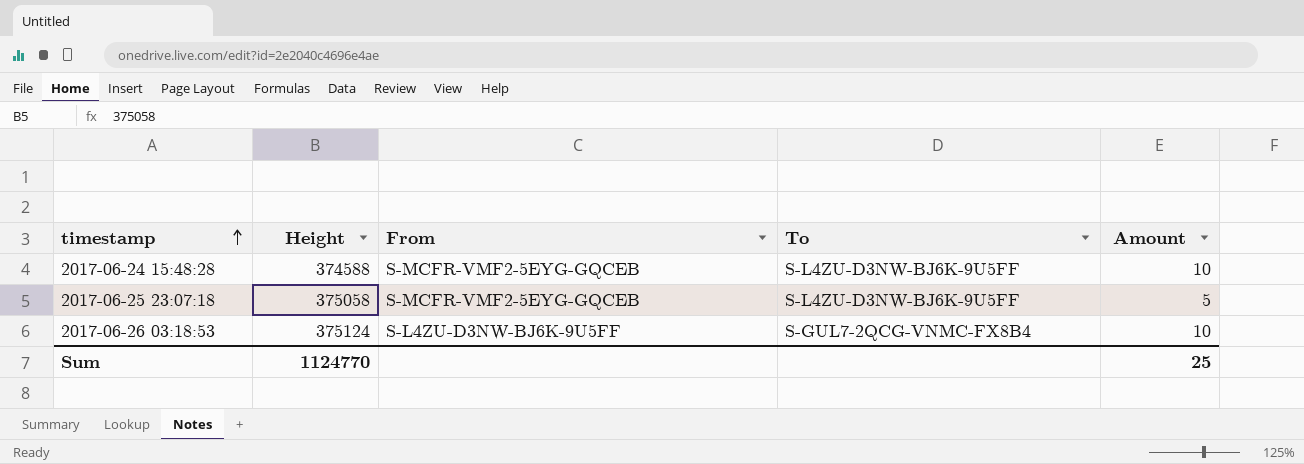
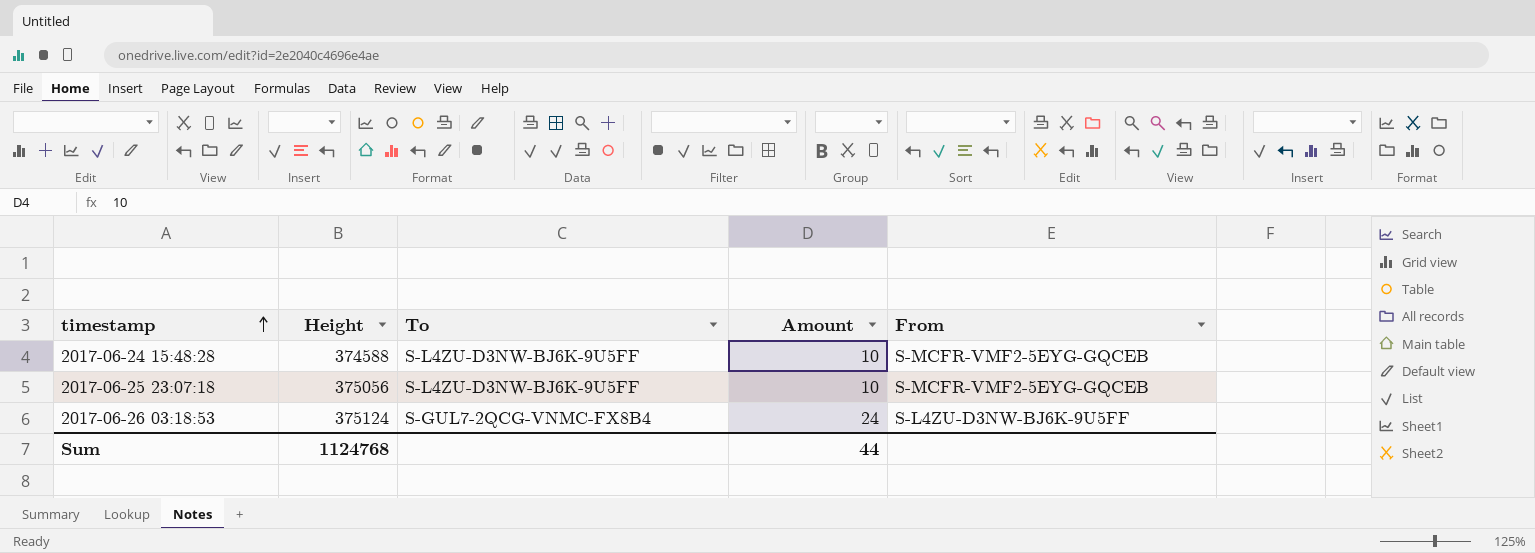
column From | position: 3 -> 5
2017-06-25 23:07:18 | Height: 375058 -> 375056
2017-06-25 23:07:18 | Amount: 5 -> 10
2017-06-26 03:18:53 | Amount: 10 -> 24
Sum | Height: 1124770 -> 1124768
Sum | Amount: 25 -> 44

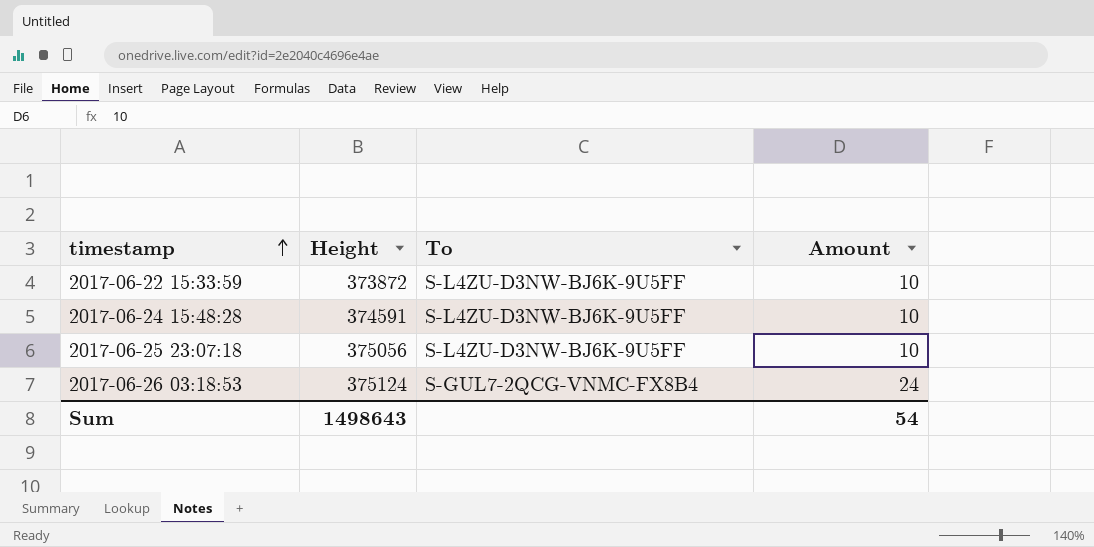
column From | position: 5 -> none
row 2017-06-22 15:33:59: none -> 373872 | S-L4ZU-D3NW-BJ6K-9U5FF | 10
2017-06-24 15:48:28 | Height: 374588 -> 374591
Sum | Height: 1124768 -> 1498643
Sum | Amount: 44 -> 54

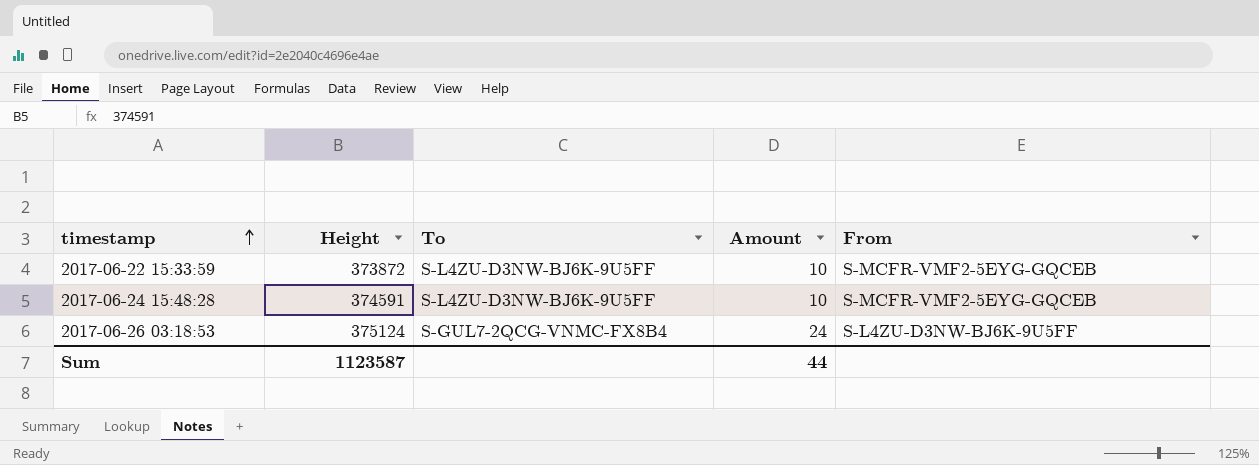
column From | position: none -> 5
row 2017-06-25 23:07:18: 375056 | S-L4ZU-D3NW-BJ6K-9U5FF | 10 -> none
Sum | Height: 1498643 -> 1123587
Sum | Amount: 54 -> 44

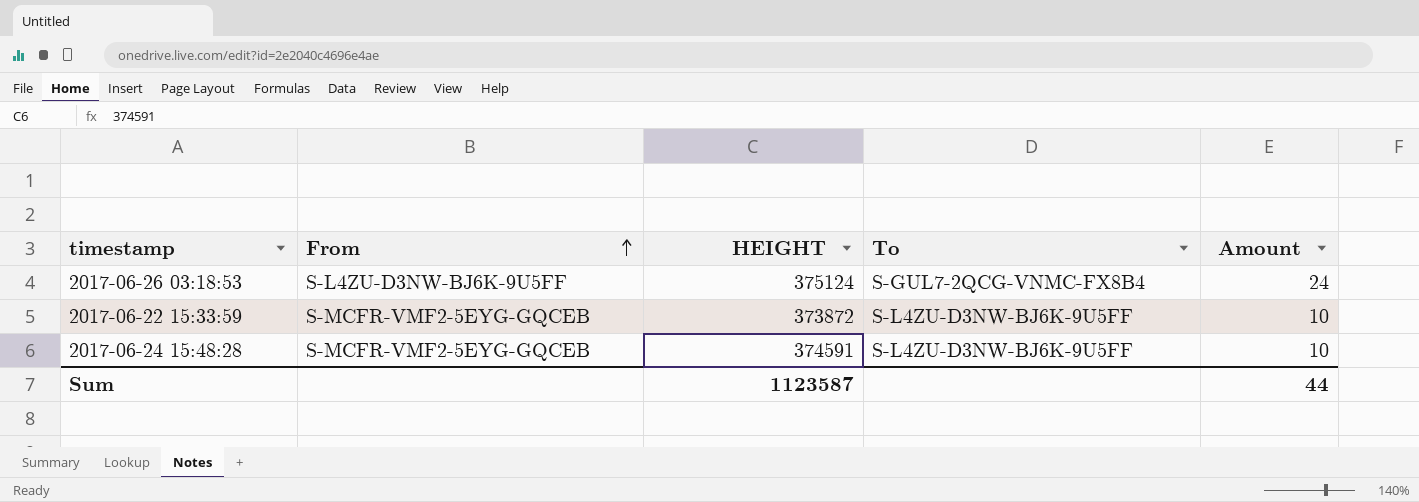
row order: timestamp ascending -> From ascending
column From | position: 5 -> 2
column name: Height -> HEIGHT

